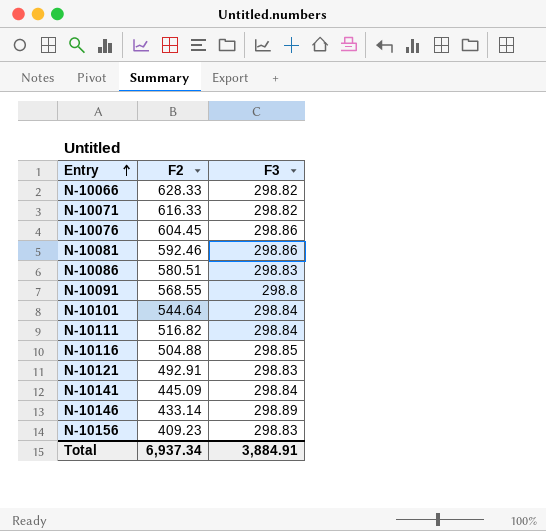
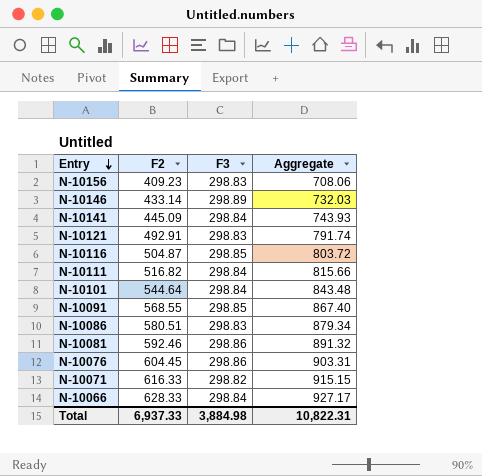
row order: Entry ascending -> Entry descending
column Aggregate | formula: none -> [F2] + [F3]
N-10116 | F2: 504.88 -> 504.87
N-10091 | F3: 298.8 -> 298.85
N-10066 | F3: 298.82 -> 298.84
Total | F2: 6,937.34 -> 6,937.33
Total | F3: 3,884.91 -> 3,884.98

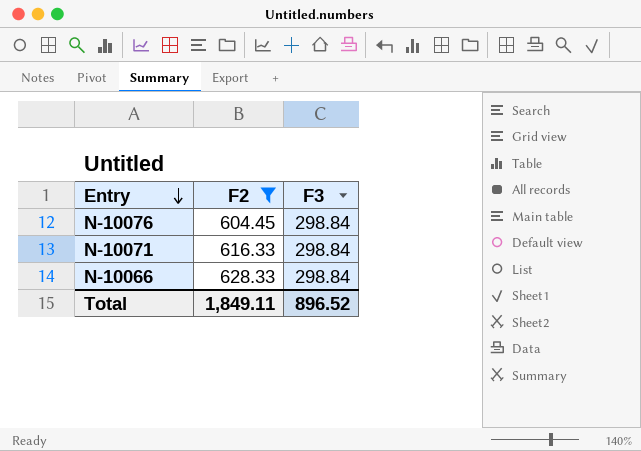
filter: none -> F2 >= 604.45
column Aggregate | formula: [F2] + [F3] -> none
N-10076 | F3: 298.86 -> 298.84
N-10071 | F3: 298.82 -> 298.84
Total | F2: 6,937.33 -> 1,849.11
Total | F3: 3,884.98 -> 896.52

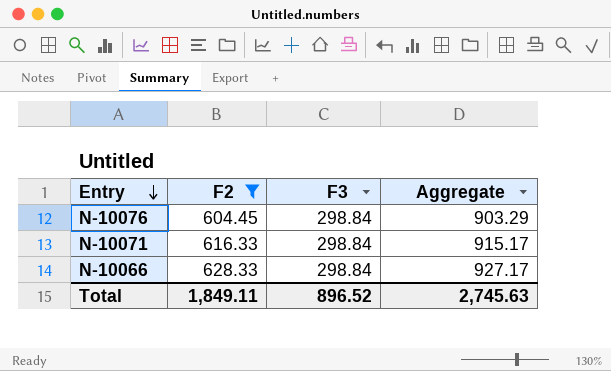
column Aggregate | formula: none -> [F2] + [F3]

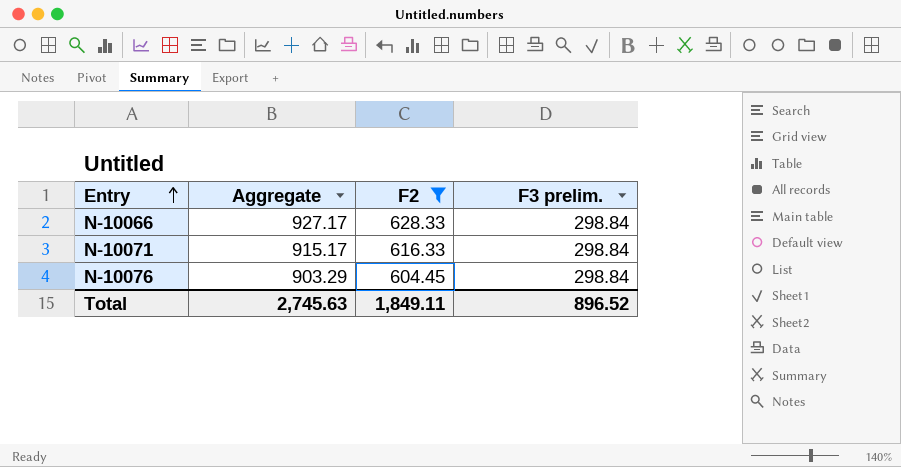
row order: Entry descending -> Entry ascending
column Aggregate | position: 4 -> 2
column name: F3 -> F3 prelim.

